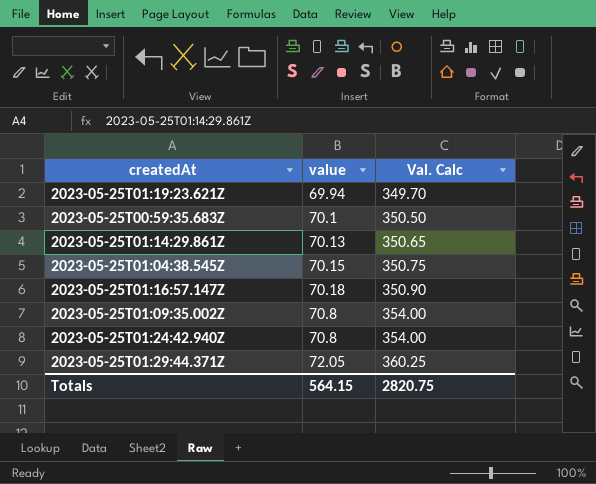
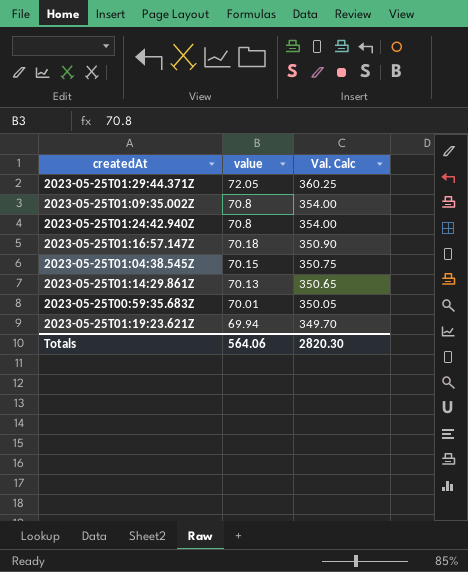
row order: value ascending -> value descending
2023-05-25T00:59:35.683Z | value: 70.1 -> 70.01
2023-05-25T00:59:35.683Z | Val. Calc: 350.50 -> 350.05
Totals | value: 564.15 -> 564.06
Totals | Val. Calc: 2820.75 -> 2820.30

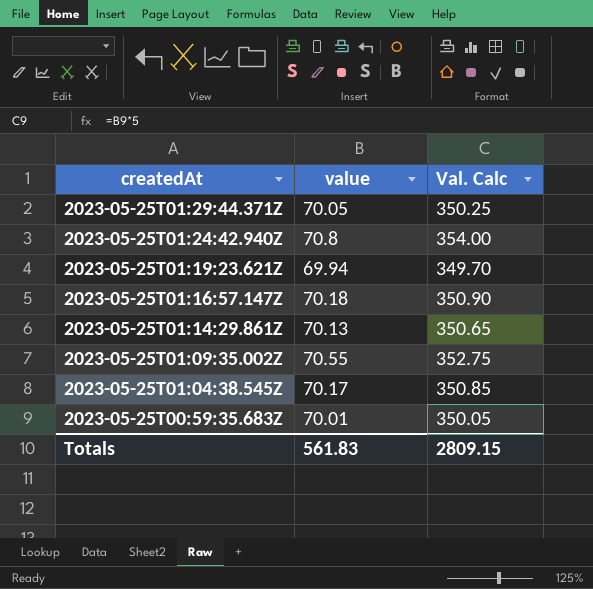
row order: value descending -> createdAt descending
2023-05-25T01:29:44.371Z | value: 72.05 -> 70.05
2023-05-25T01:29:44.371Z | Val. Calc: 360.25 -> 350.25
2023-05-25T01:09:35.002Z | value: 70.8 -> 70.55
2023-05-25T01:09:35.002Z | Val. Calc: 354.00 -> 352.75
2023-05-25T01:04:38.545Z | value: 70.15 -> 70.17
2023-05-25T01:04:38.545Z | Val. Calc: 350.75 -> 350.85
Totals | value: 564.06 -> 561.83
Totals | Val. Calc: 2820.30 -> 2809.15

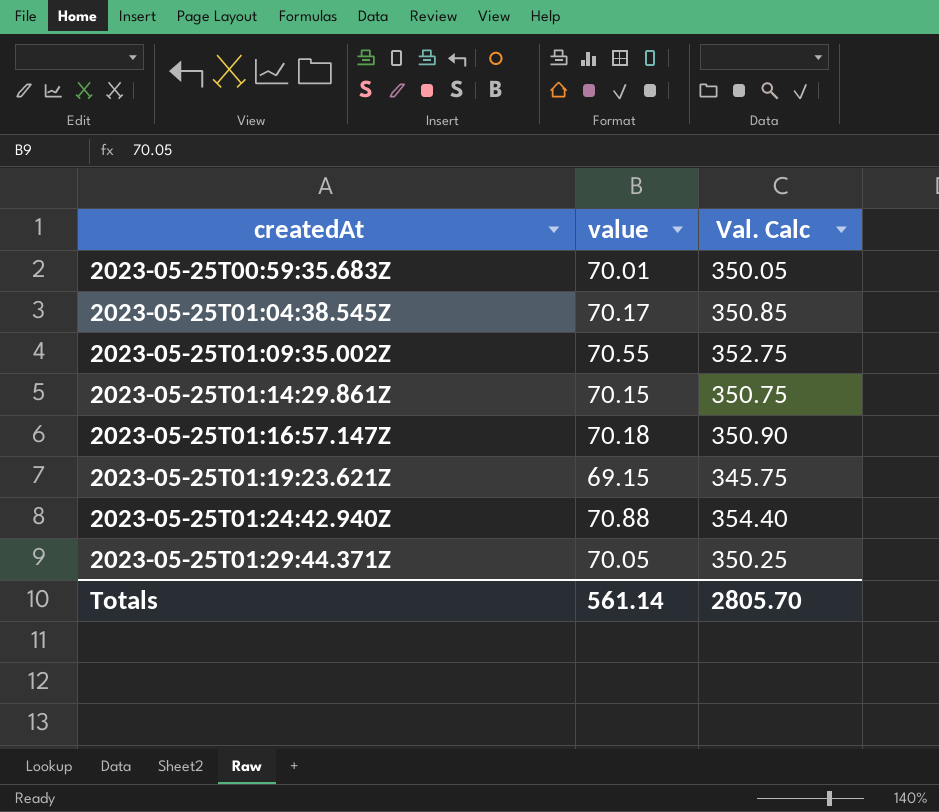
row order: createdAt descending -> createdAt ascending
2023-05-25T01:14:29.861Z | value: 70.13 -> 70.15
2023-05-25T01:14:29.861Z | Val. Calc: 350.65 -> 350.75
2023-05-25T01:19:23.621Z | value: 69.94 -> 69.15
2023-05-25T01:19:23.621Z | Val. Calc: 349.70 -> 345.75
2023-05-25T01:24:42.940Z | value: 70.8 -> 70.88
2023-05-25T01:24:42.940Z | Val. Calc: 354.00 -> 354.40
Totals | value: 561.83 -> 561.14
Totals | Val. Calc: 2809.15 -> 2805.70

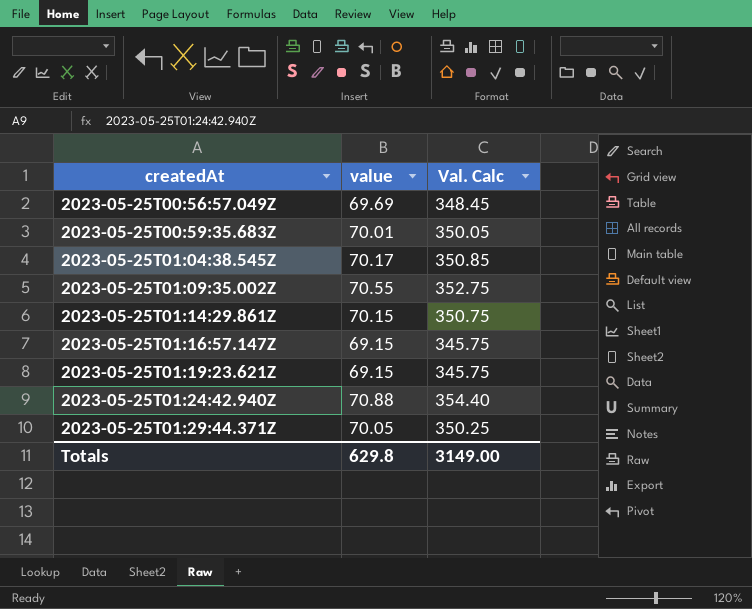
row 2023-05-25T00:56:57.049Z: none -> 69.69 | 348.45
2023-05-25T01:16:57.147Z | value: 70.18 -> 69.15
2023-05-25T01:16:57.147Z | Val. Calc: 350.90 -> 345.75
Totals | value: 561.14 -> 629.8
Totals | Val. Calc: 2805.70 -> 3149.00

